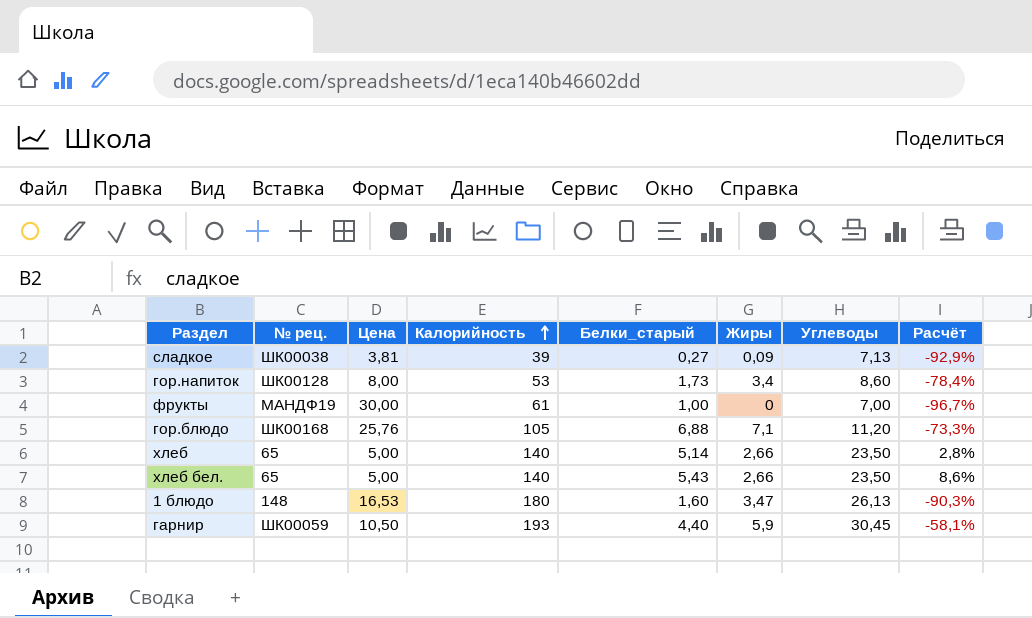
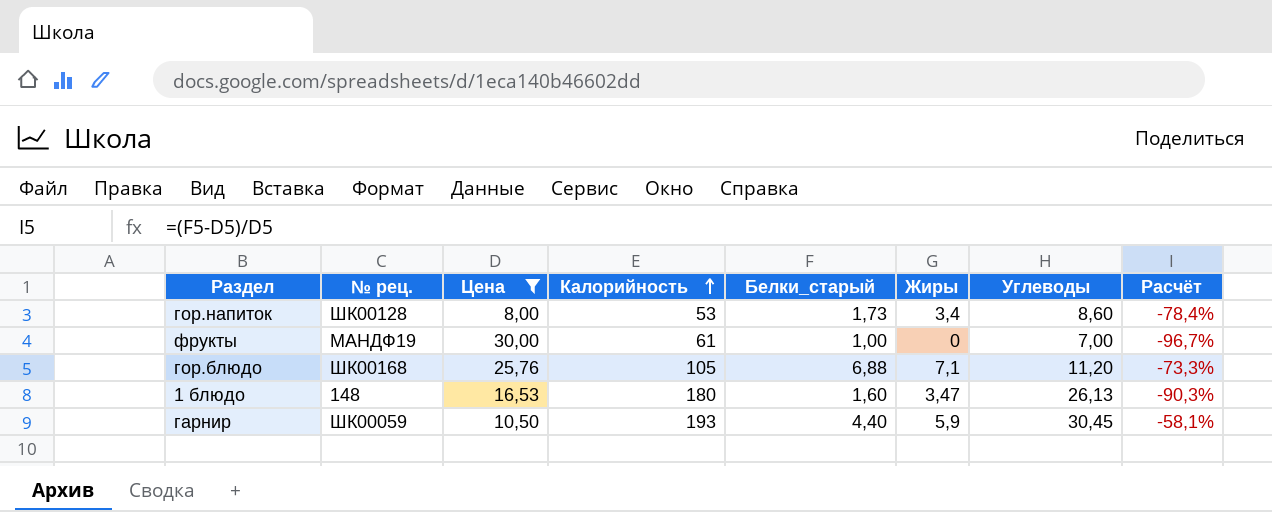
filter: none -> Цена >= 8,00

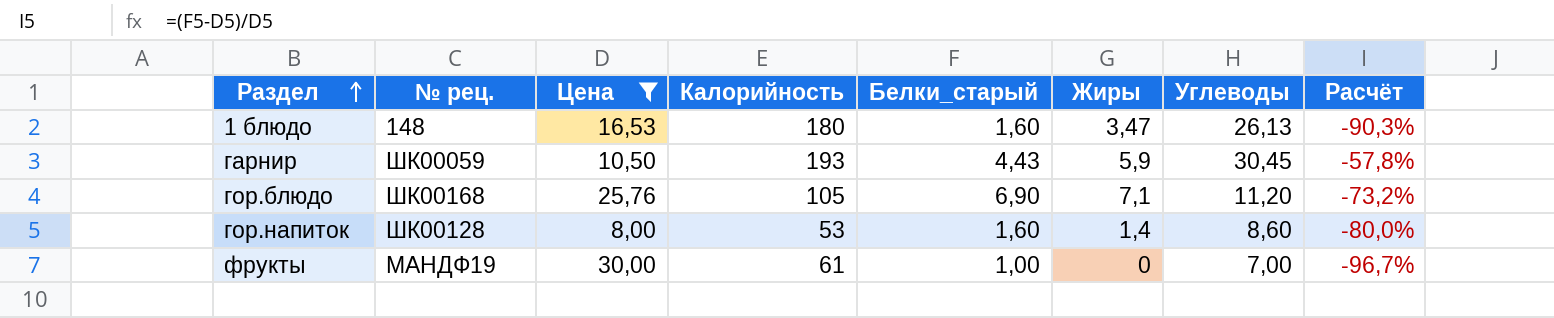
row order: Калорийность ascending -> Раздел ascending
гарнир | Белки_старый: 4,40 -> 4,43
гарнир | Расчёт: -58,1% -> -57,8%
гор.блюдо | Белки_старый: 6,88 -> 6,90
гор.блюдо | Расчёт: -73,3% -> -73,2%
гор.напиток | Белки_старый: 1,73 -> 1,60
гор.напиток | Жиры: 3,4 -> 1,4
гор.напиток | Расчёт: -78,4% -> -80,0%

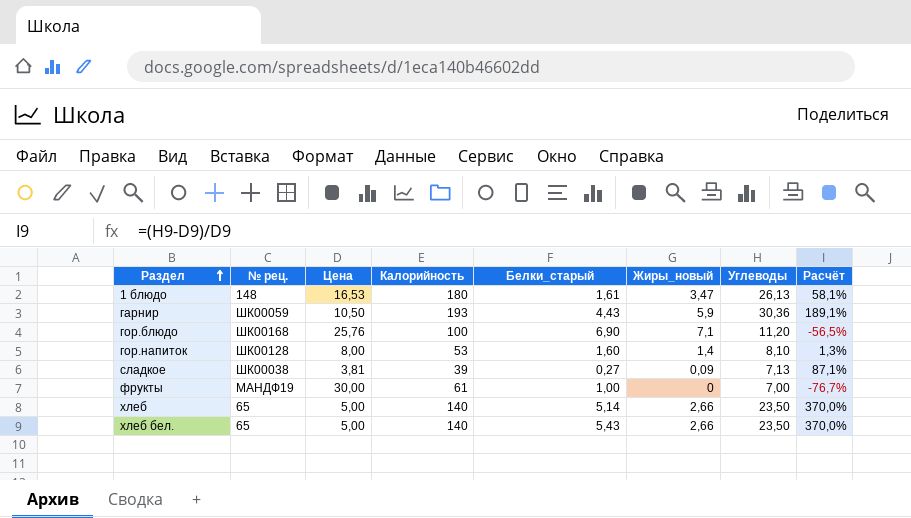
filter: Цена >= 8,00 -> none
column name: Жиры -> Жиры_новый
column Расчёт | formula: ([Белки_старый] - [Цена]) / [Цена] -> ([Углеводы] - [Цена]) / [Цена]
1 блюдо | Белки_старый: 1,60 -> 1,61
гарнир | Углеводы: 30,45 -> 30,36
гор.блюдо | Калорийность: 105 -> 100
гор.напиток | Углеводы: 8,60 -> 8,10

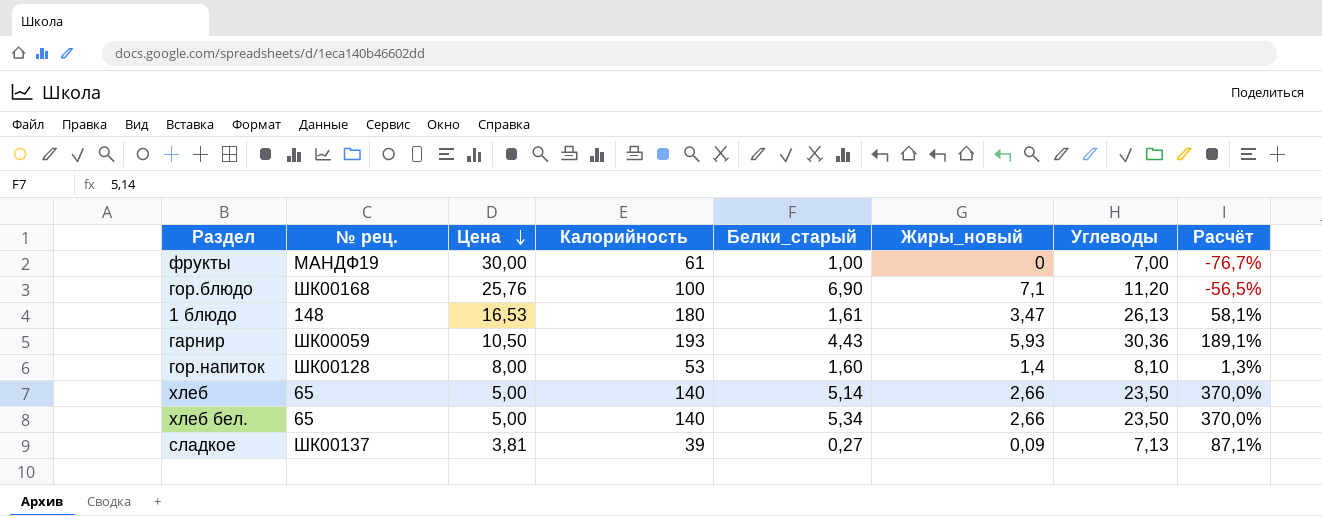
row order: Раздел ascending -> Цена descending
гарнир | Жиры_новый: 5,9 -> 5,93
хлеб бел. | Белки_старый: 5,43 -> 5,34
сладкое | № рец.: ШК00038 -> ШК00137

